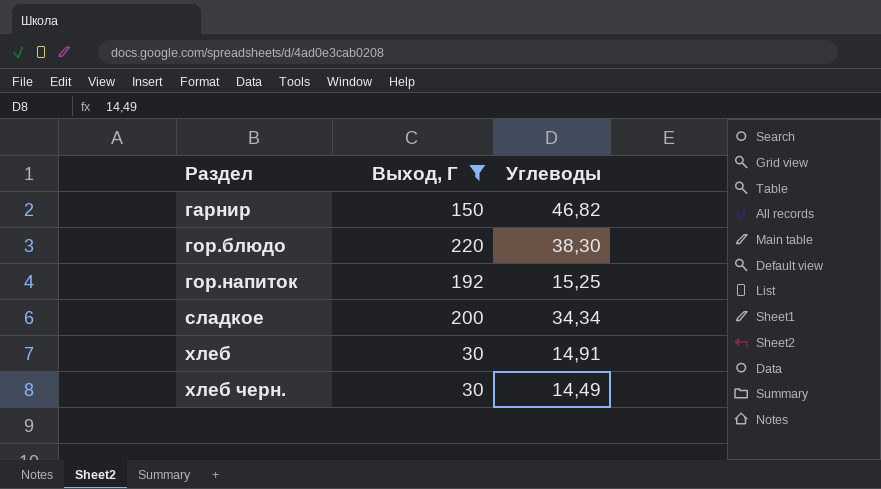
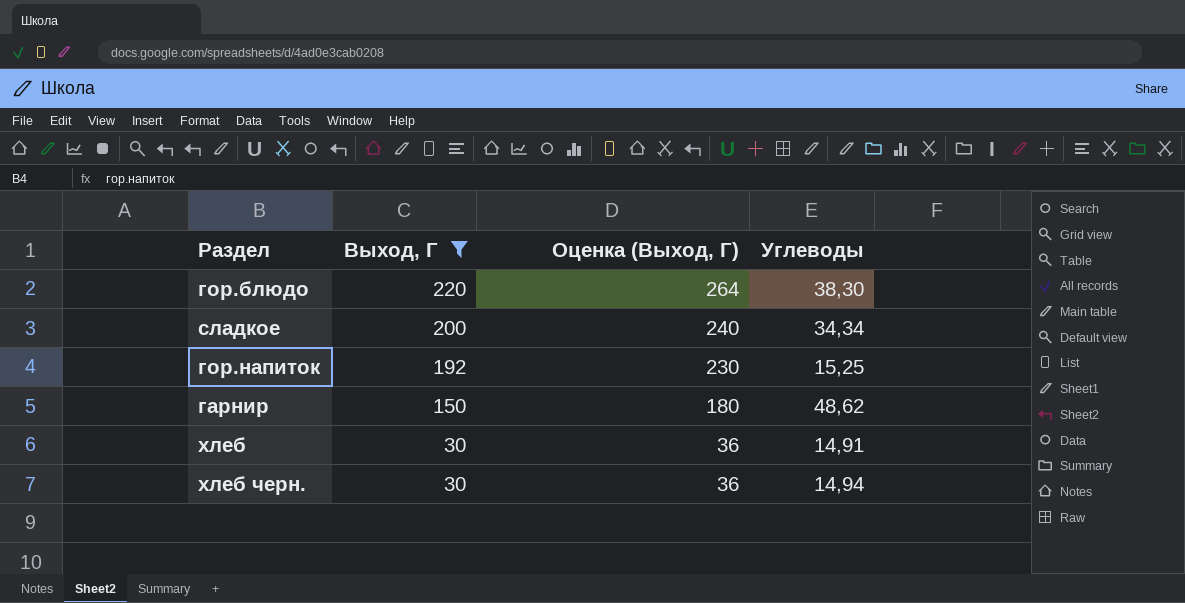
row order: Раздел ascending -> Выход, Г descending
column Оценка (Выход, Г) | formula: none -> [Выход, Г] * 1,2
гарнир | Углеводы: 46,82 -> 48,62
хлеб черн. | Углеводы: 14,49 -> 14,94

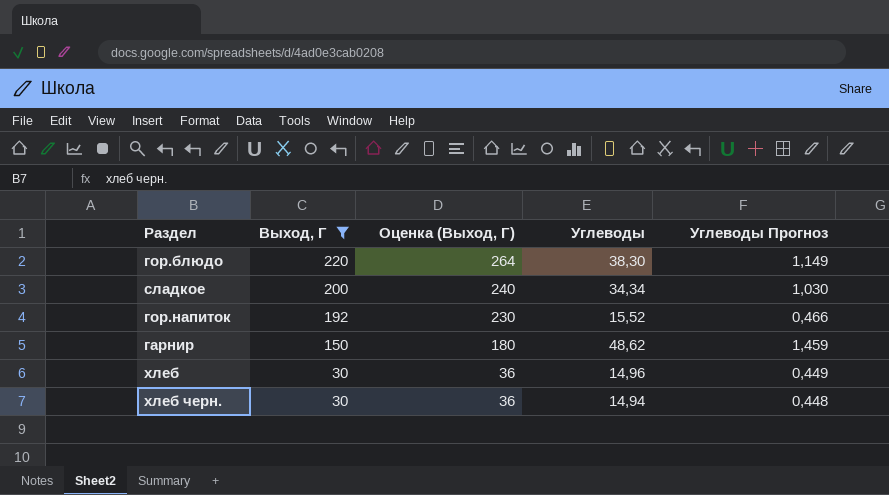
column Углеводы Прогноз | formula: none -> [Углеводы] * 0,03
гор.напиток | Углеводы: 15,25 -> 15,52
хлеб | Углеводы: 14,91 -> 14,96

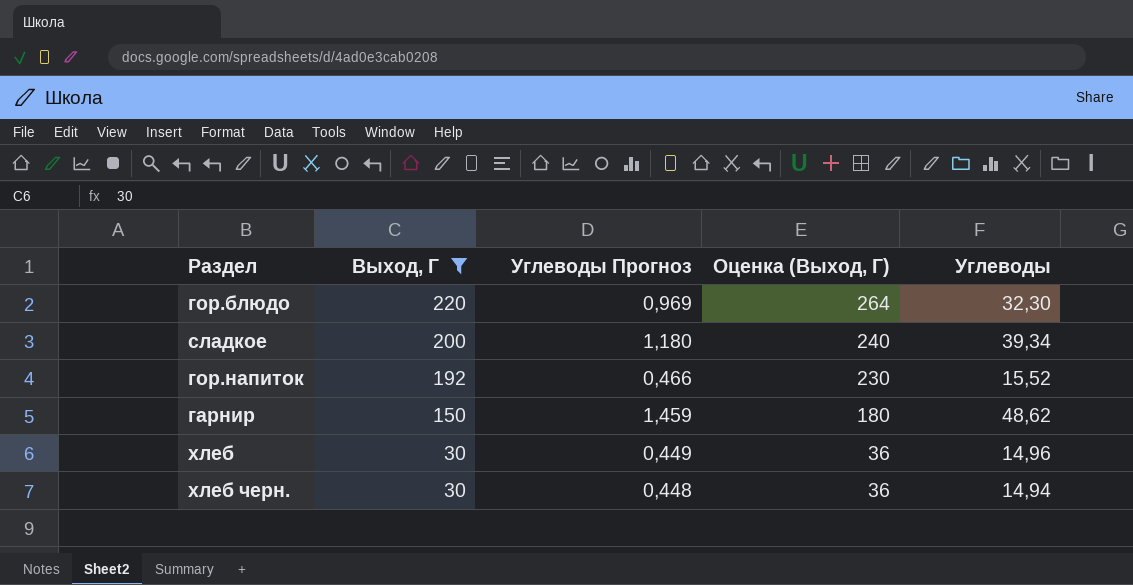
column Углеводы Прогноз | position: 5 -> 3
гор.блюдо | Углеводы Прогноз: 1,149 -> 0,969
гор.блюдо | Углеводы: 38,30 -> 32,30
сладкое | Углеводы Прогноз: 1,030 -> 1,180
сладкое | Углеводы: 34,34 -> 39,34

